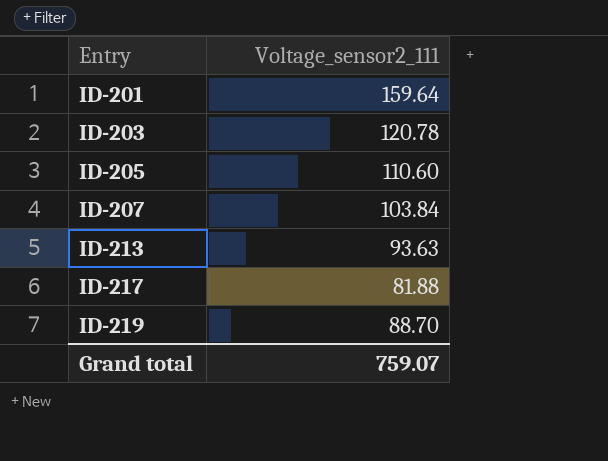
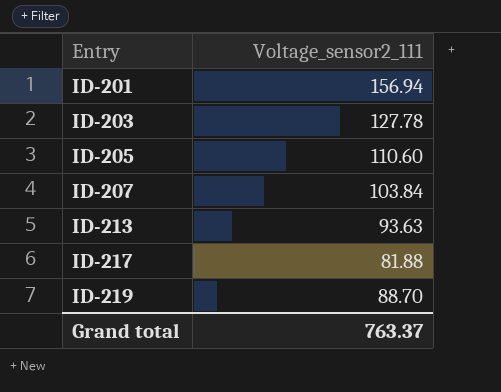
ID-201 | Voltage_sensor2_111: 159.64 -> 156.94
ID-203 | Voltage_sensor2_111: 120.78 -> 127.78
Grand total | Voltage_sensor2_111: 759.07 -> 763.37

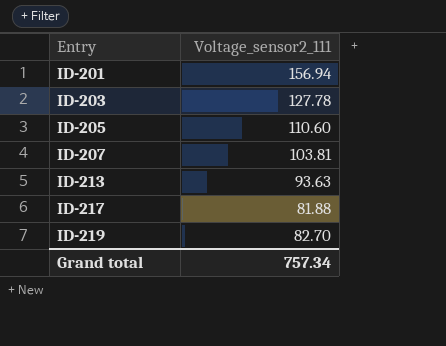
ID-207 | Voltage_sensor2_111: 103.84 -> 103.81
ID-219 | Voltage_sensor2_111: 88.70 -> 82.70
Grand total | Voltage_sensor2_111: 763.37 -> 757.34

